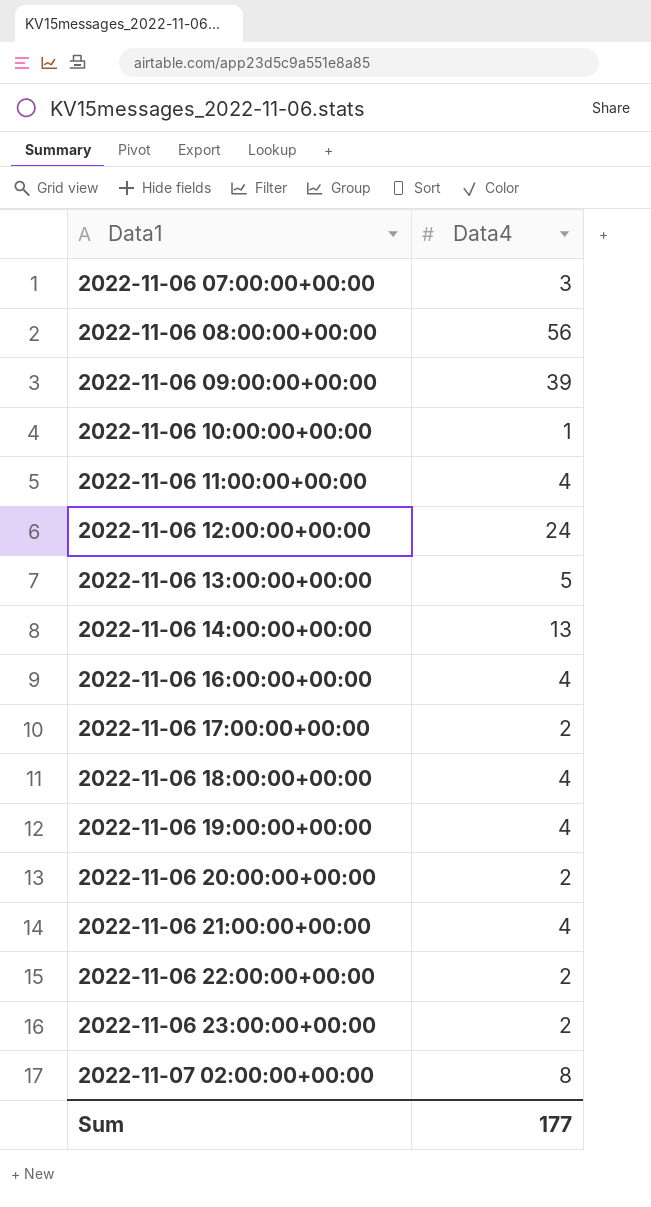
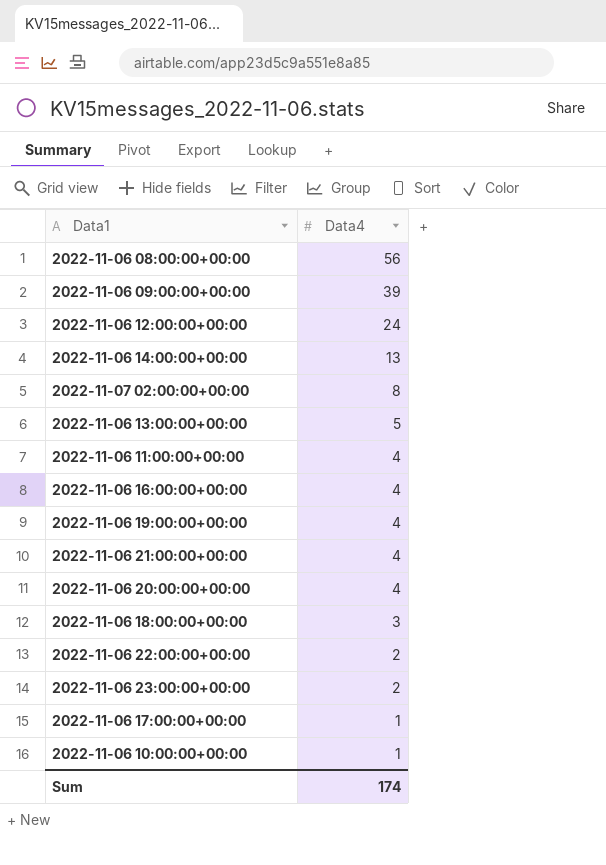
row order: Data1 ascending -> Data4 descending
row 2022-11-06 07:00:00+00:00: 3 -> none
2022-11-06 20:00:00+00:00 | Data4: 2 -> 4
2022-11-06 18:00:00+00:00 | Data4: 4 -> 3
2022-11-06 17:00:00+00:00 | Data4: 2 -> 1
Sum | Data4: 177 -> 174

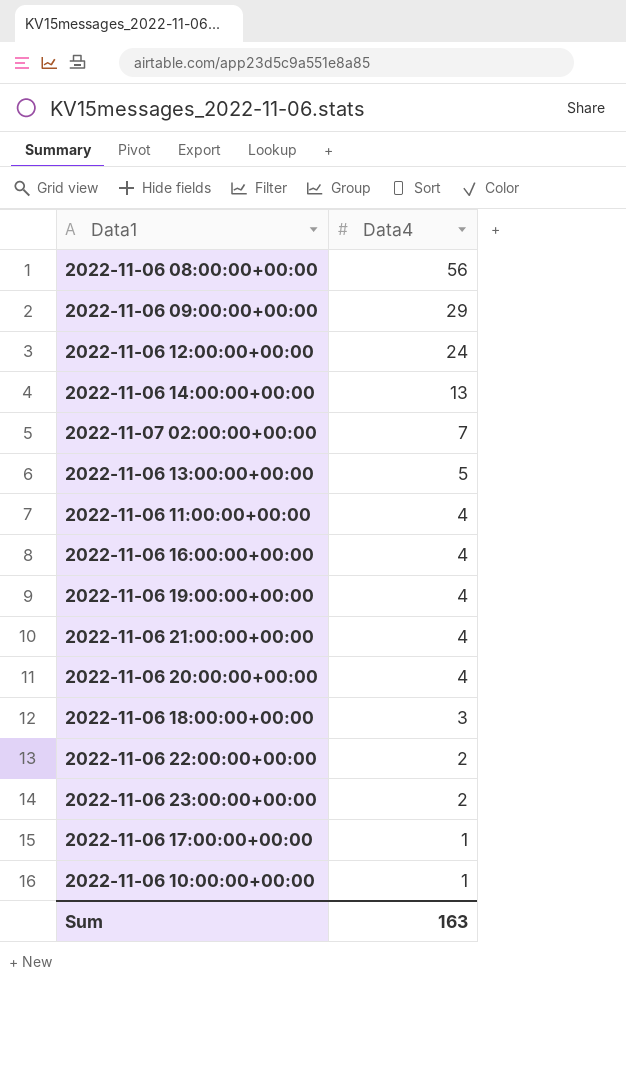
2022-11-06 09:00:00+00:00 | Data4: 39 -> 29
2022-11-07 02:00:00+00:00 | Data4: 8 -> 7
Sum | Data4: 174 -> 163

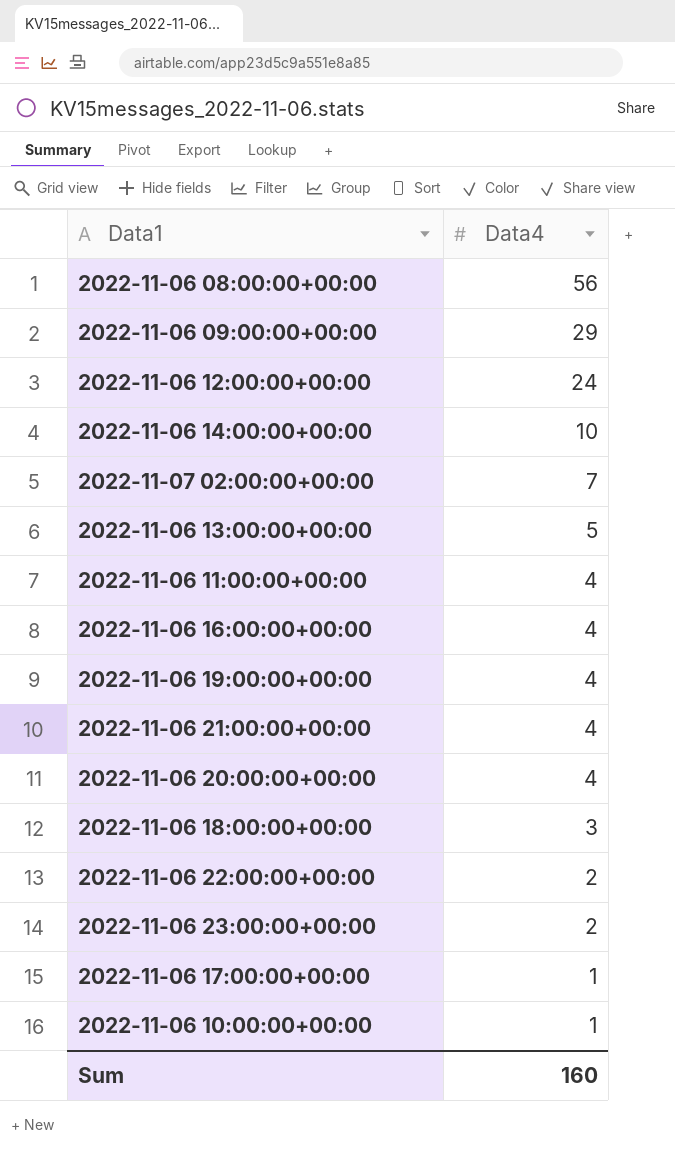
2022-11-06 14:00:00+00:00 | Data4: 13 -> 10
Sum | Data4: 163 -> 160

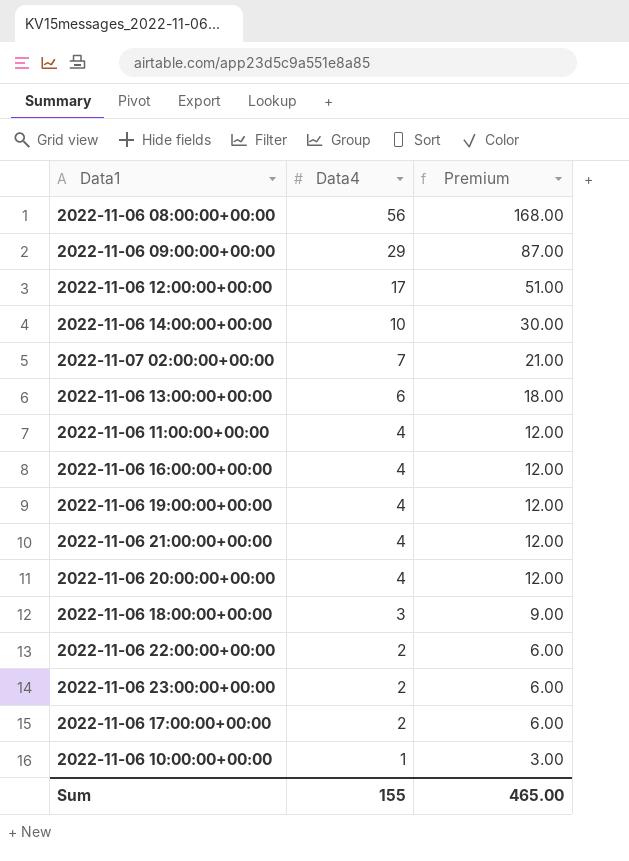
column Premium | formula: none -> [Data4] * 3
2022-11-06 12:00:00+00:00 | Data4: 24 -> 17
2022-11-06 13:00:00+00:00 | Data4: 5 -> 6
2022-11-06 17:00:00+00:00 | Data4: 1 -> 2
Sum | Data4: 160 -> 155

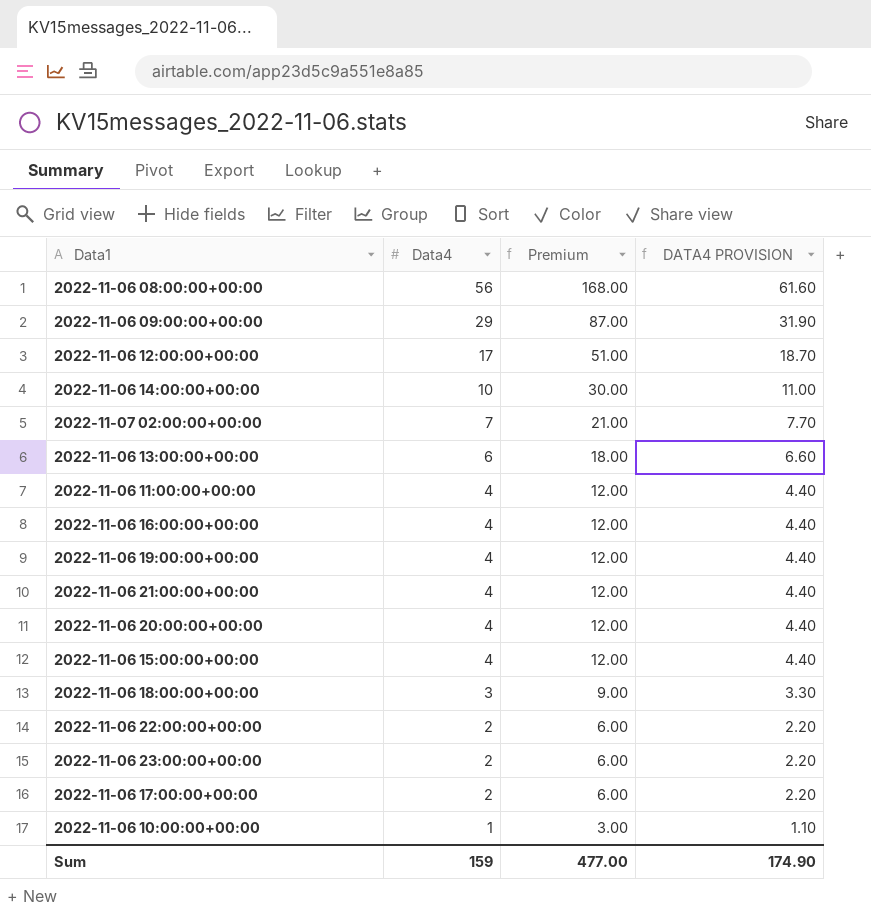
column DATA4 PROVISION | formula: none -> [Data4] * 1.1
row 2022-11-06 15:00:00+00:00: none -> 4 | 12.00 | 4.40
Sum | Data4: 155 -> 159
Sum | Premium: 465.00 -> 477.00

